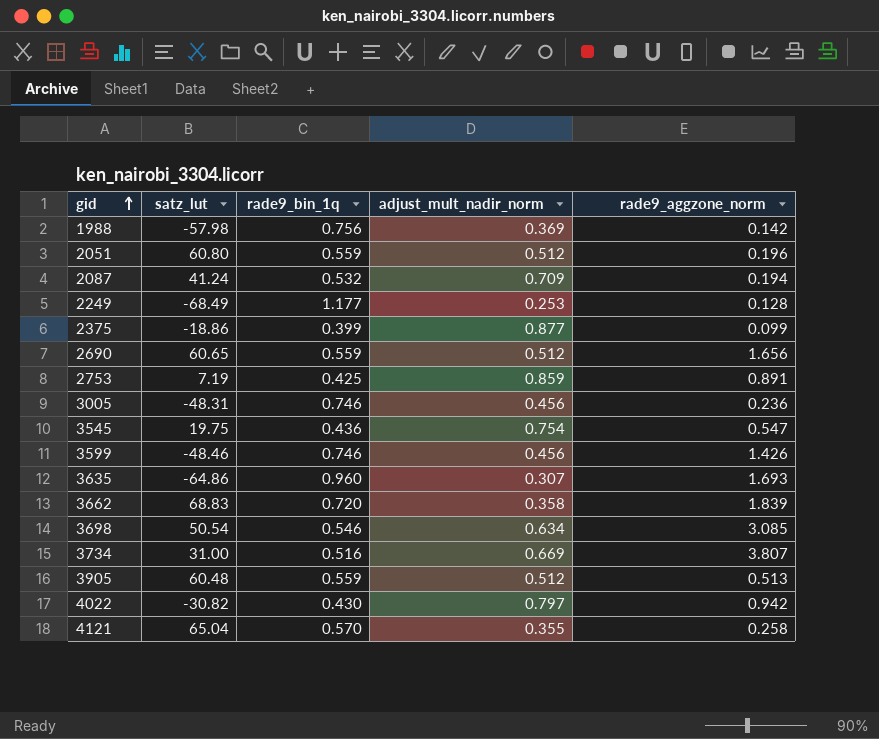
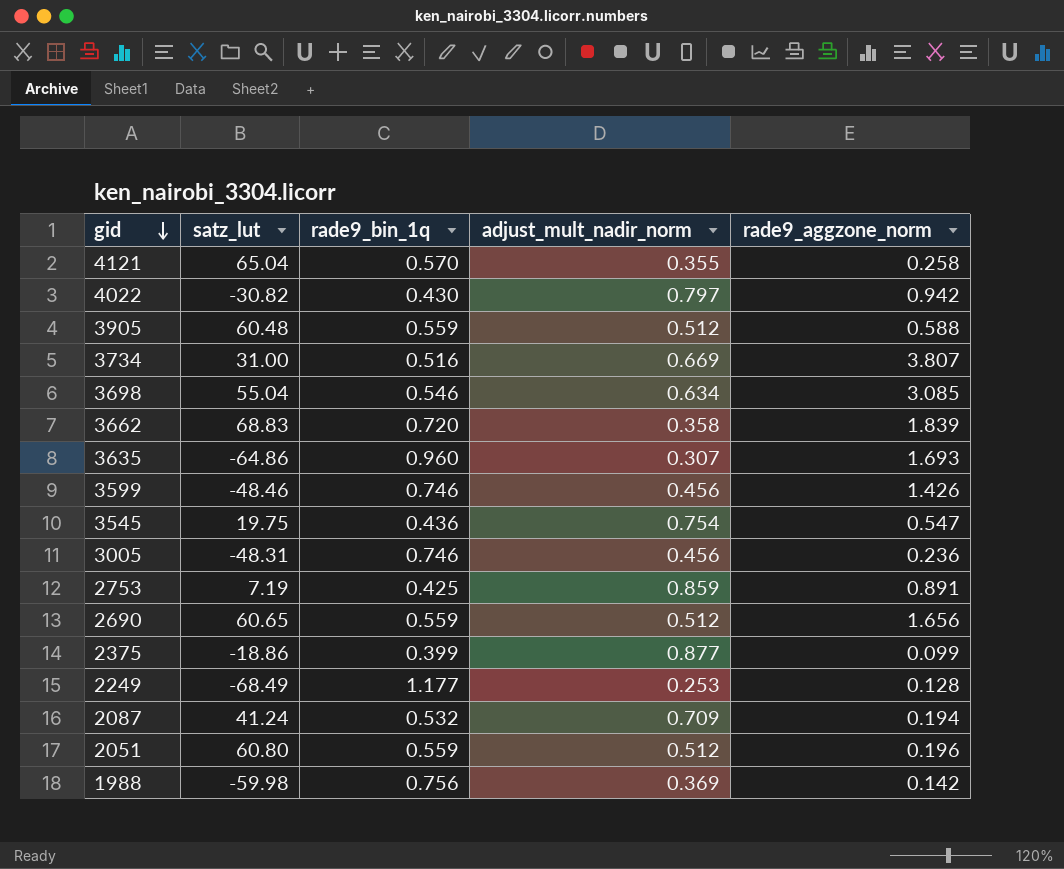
row order: gid ascending -> gid descending
3905 | rade9_aggzone_norm: 0.513 -> 0.588
3698 | satz_lut: 50.54 -> 55.04
1988 | satz_lut: -57.98 -> -59.98

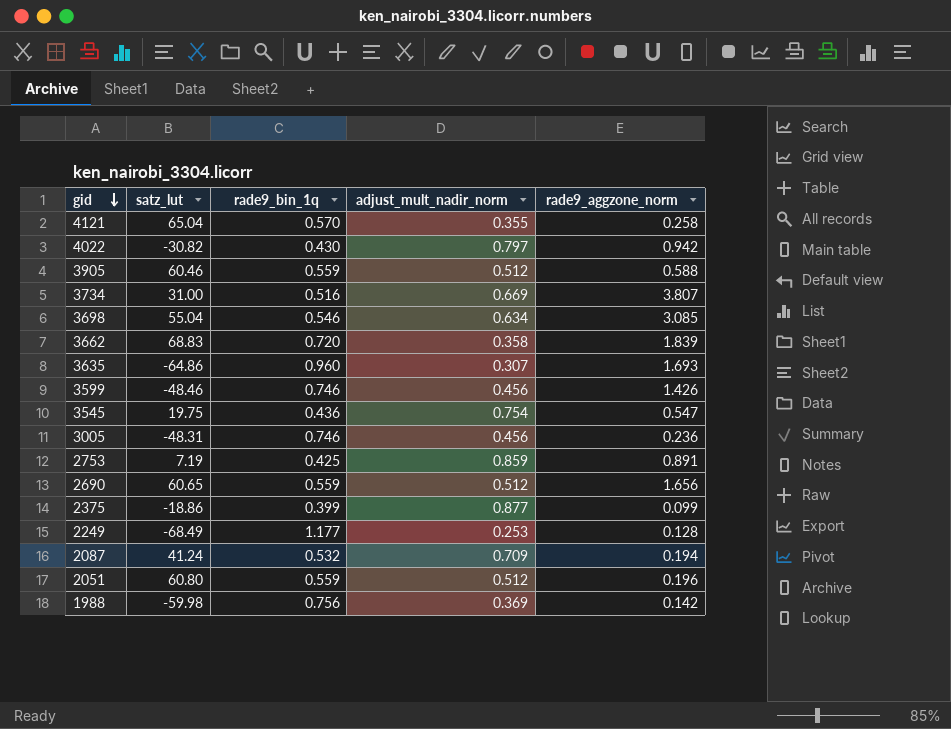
3905 | satz_lut: 60.48 -> 60.46

